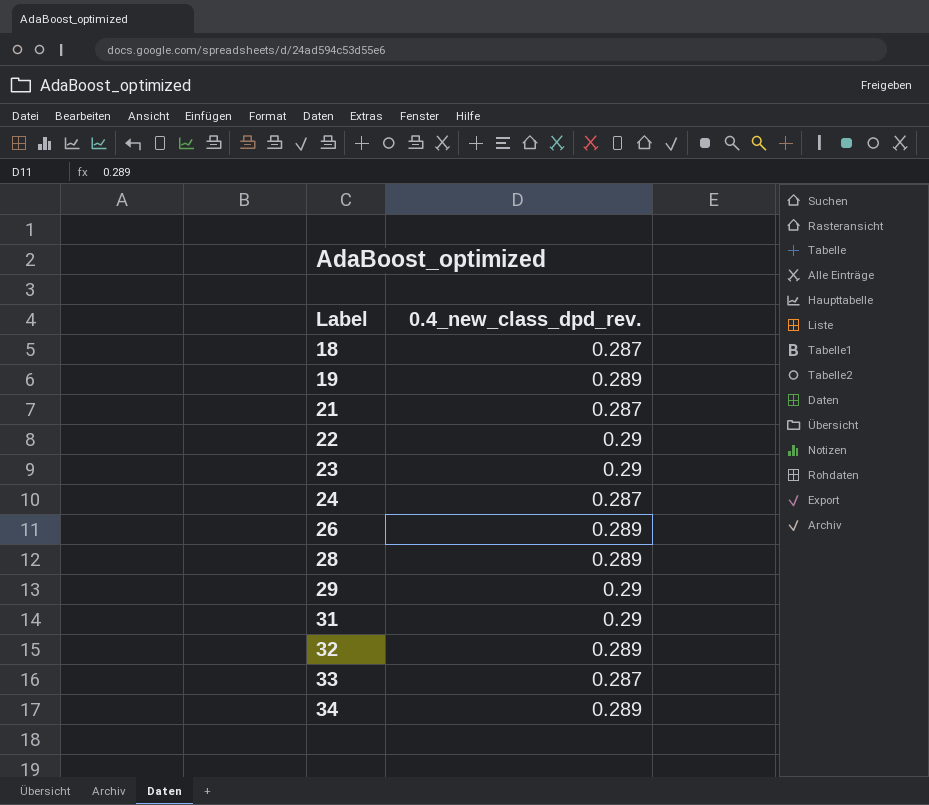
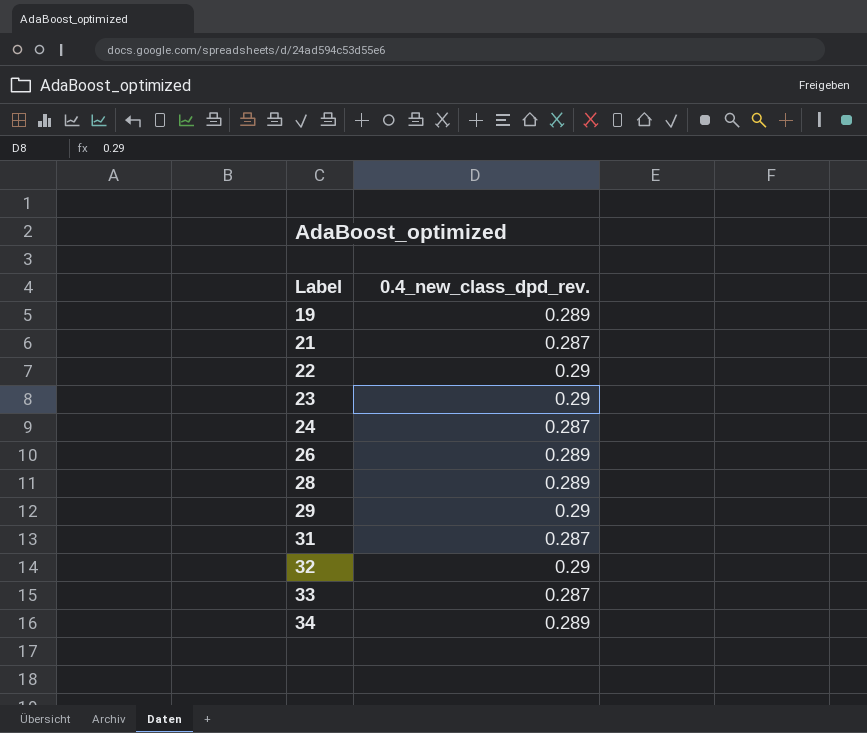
row 18: 0.287 -> none
31 | 0.4_new_class_dpd_rev.: 0.29 -> 0.287
32 | 0.4_new_class_dpd_rev.: 0.289 -> 0.29

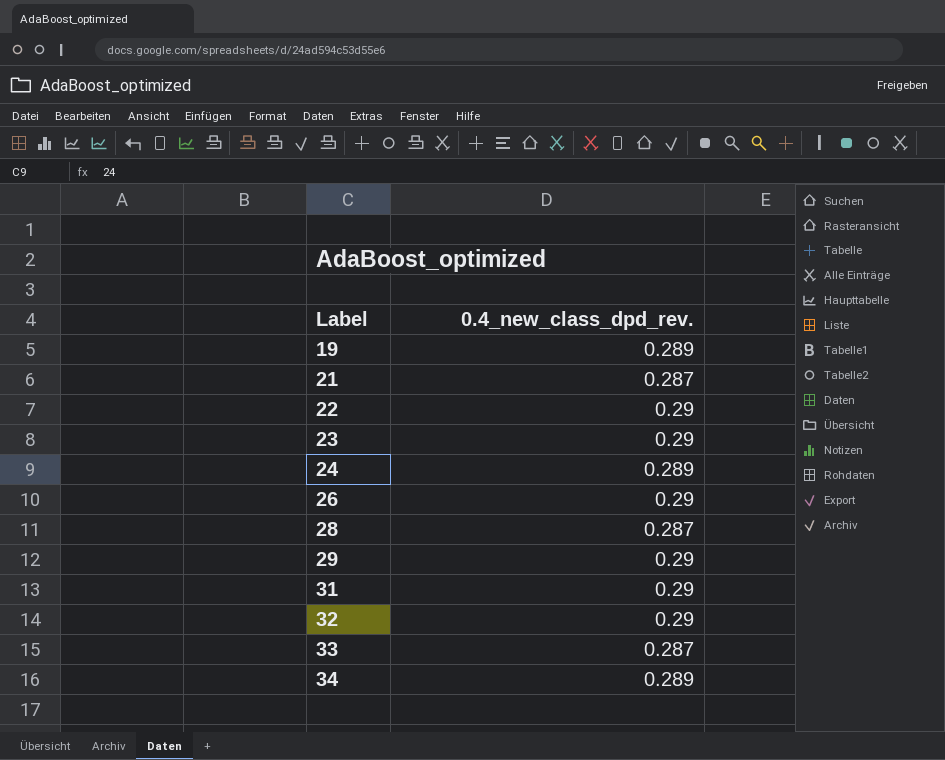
24 | 0.4_new_class_dpd_rev.: 0.287 -> 0.289
26 | 0.4_new_class_dpd_rev.: 0.289 -> 0.29
28 | 0.4_new_class_dpd_rev.: 0.289 -> 0.287
31 | 0.4_new_class_dpd_rev.: 0.287 -> 0.29

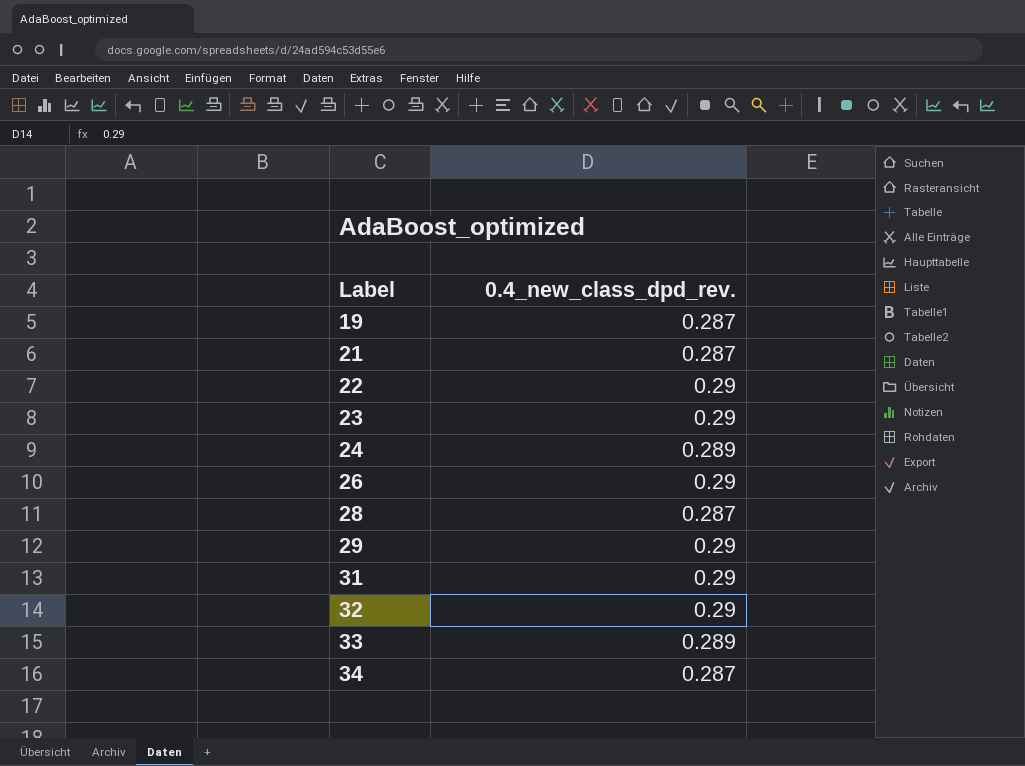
19 | 0.4_new_class_dpd_rev.: 0.289 -> 0.287
33 | 0.4_new_class_dpd_rev.: 0.287 -> 0.289
34 | 0.4_new_class_dpd_rev.: 0.289 -> 0.287

